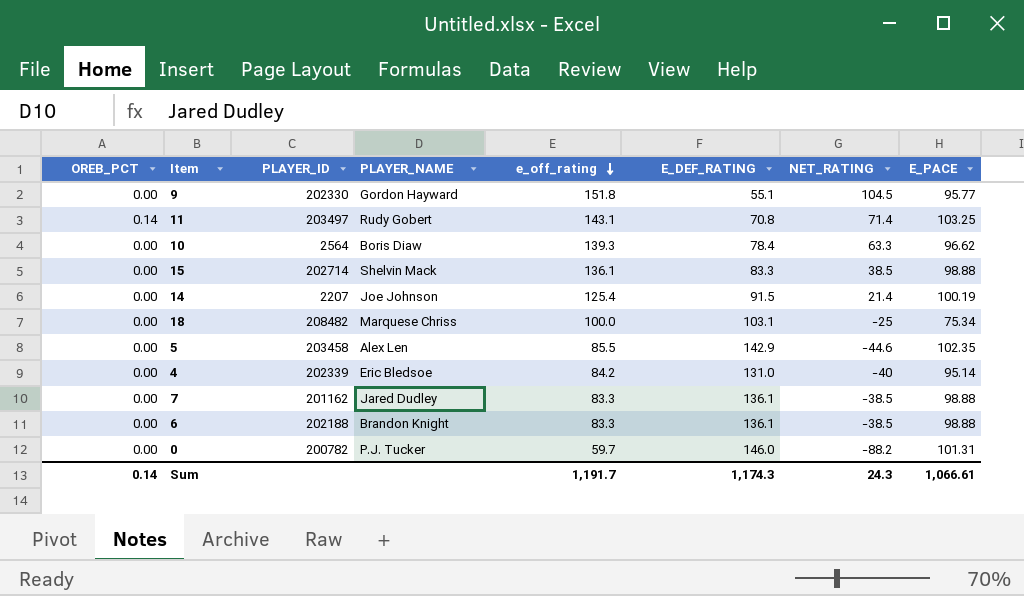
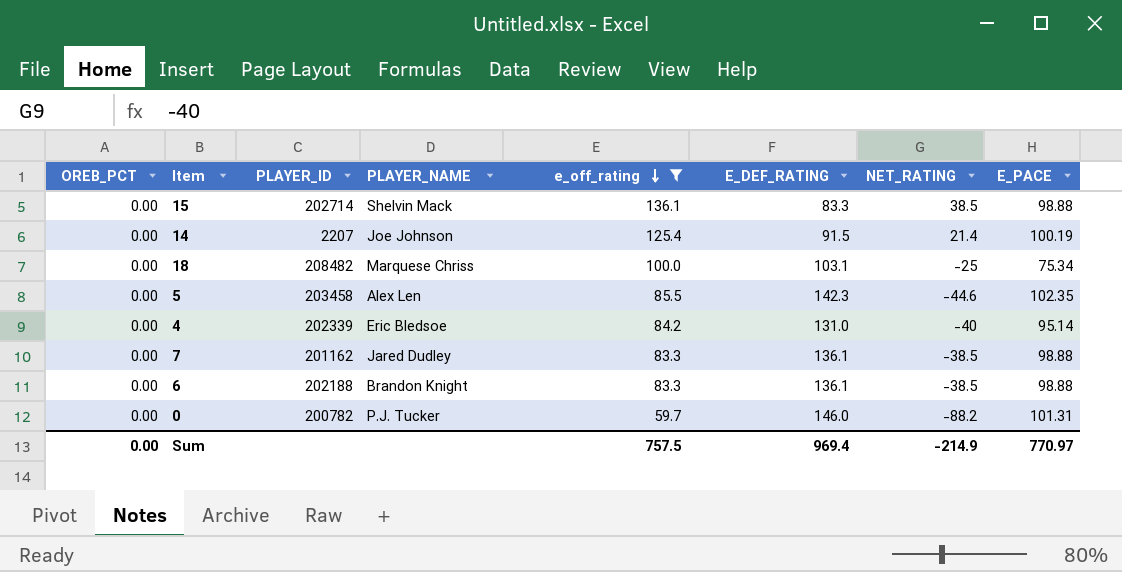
filter: none -> e_off_rating <= 136.1
5 | E_DEF_RATING: 142.9 -> 142.3
Sum | OREB_PCT: 0.14 -> 0.00
Sum | e_off_rating: 1,191.7 -> 757.5
Sum | E_DEF_RATING: 1,174.3 -> 969.4
Sum | NET_RATING: 24.3 -> -214.9
Sum | E_PACE: 1,066.61 -> 770.97

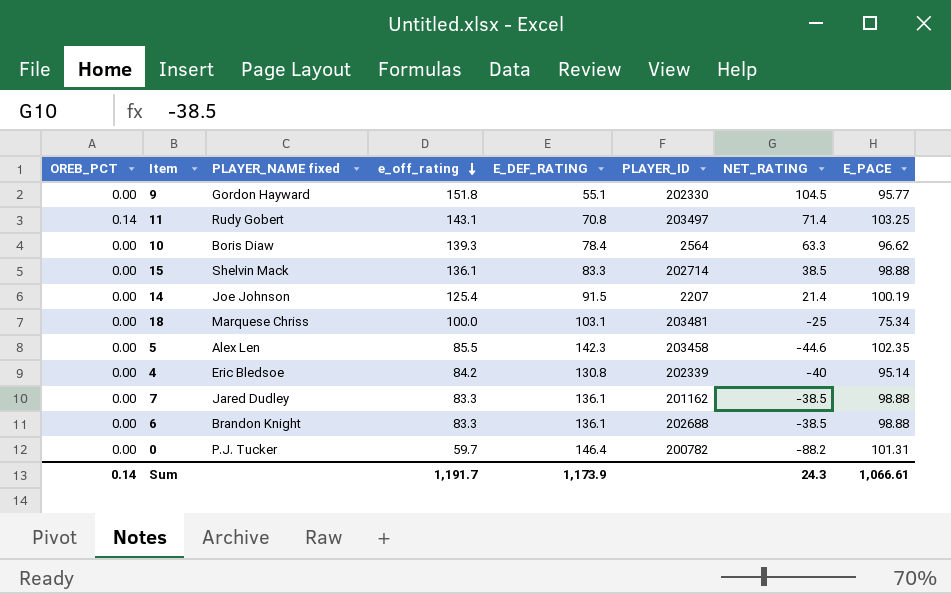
filter: e_off_rating <= 136.1 -> none
column name: PLAYER_NAME -> PLAYER_NAME fixed
column PLAYER_ID | position: 3 -> 6
18 | PLAYER_ID: 208482 -> 203481
4 | E_DEF_RATING: 131.0 -> 130.8
6 | PLAYER_ID: 202188 -> 202688
0 | E_DEF_RATING: 146.0 -> 146.4
Sum | OREB_PCT: 0.00 -> 0.14
Sum | e_off_rating: 757.5 -> 1,191.7
Sum | E_DEF_RATING: 969.4 -> 1,173.9
Sum | NET_RATING: -214.9 -> 24.3
Sum | E_PACE: 770.97 -> 1,066.61

